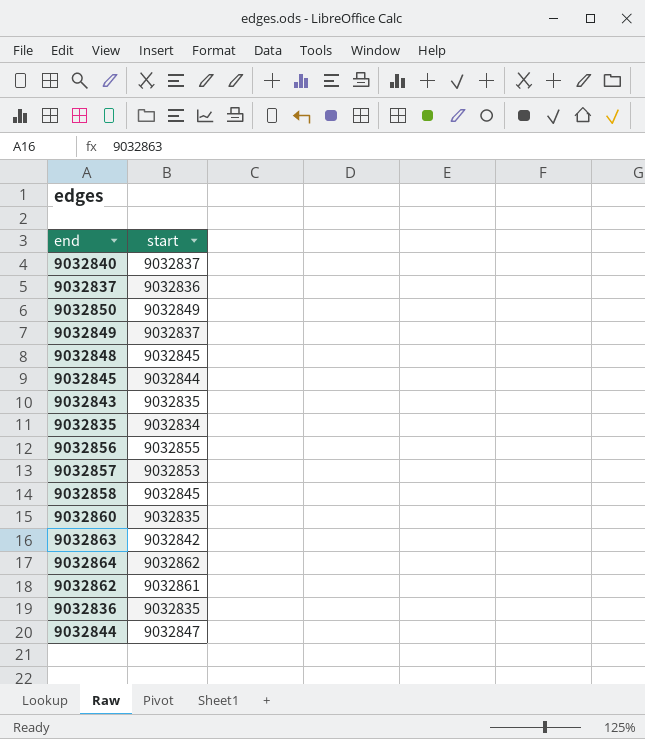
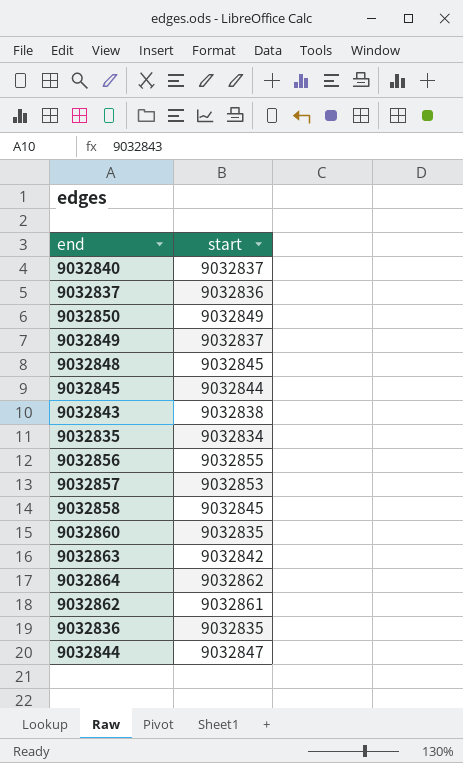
9032843 | start: 9032835 -> 9032838

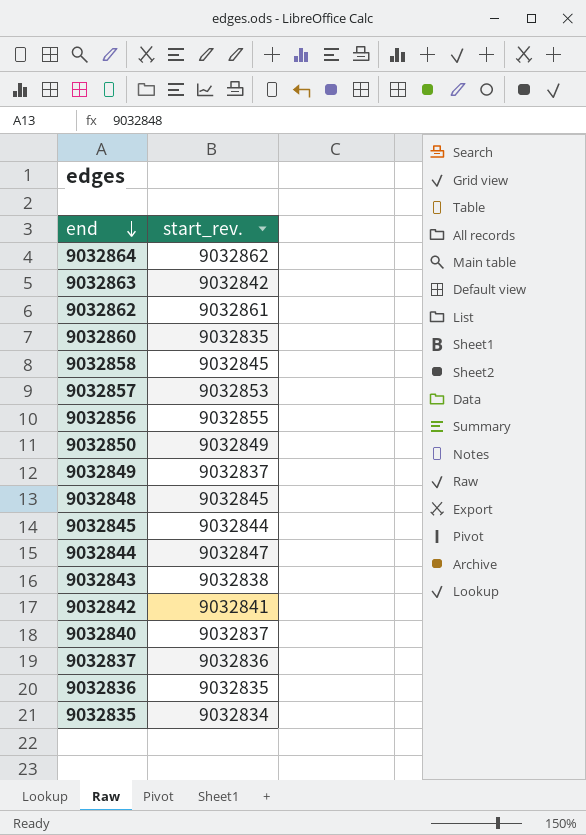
row order: none -> end descending
column name: start -> start_rev.
row 9032842: none -> 9032841

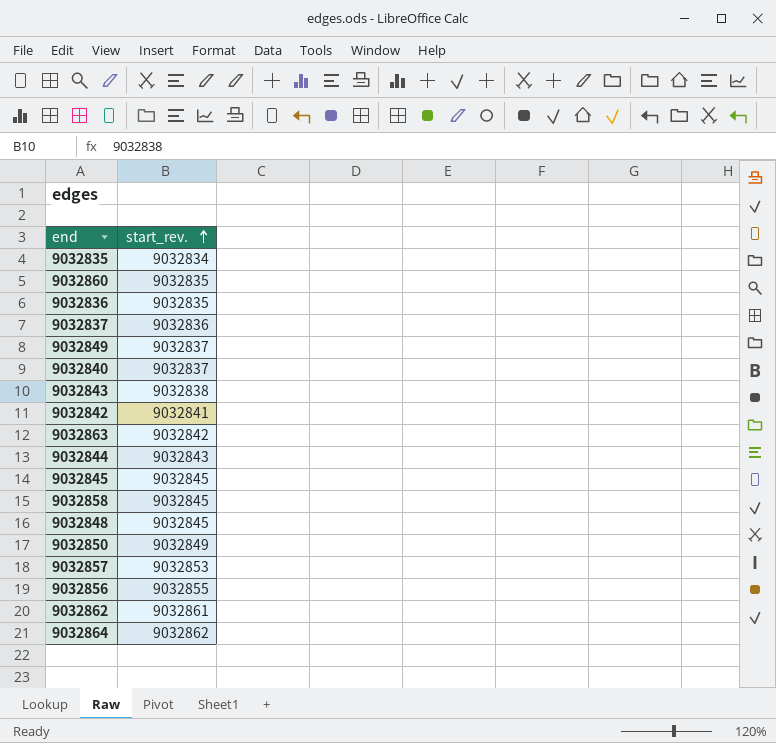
row order: end descending -> start_rev. ascending
9032844 | start_rev.: 9032847 -> 9032843
9032845 | start_rev.: 9032844 -> 9032845

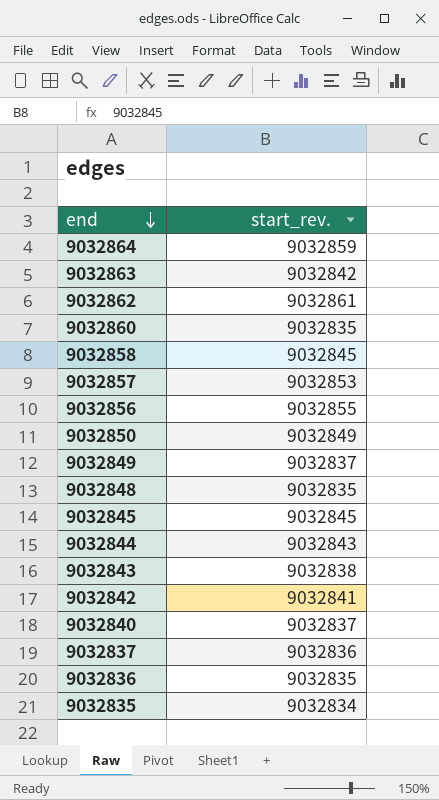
row order: start_rev. ascending -> end descending
9032864 | start_rev.: 9032862 -> 9032859
9032848 | start_rev.: 9032845 -> 9032835

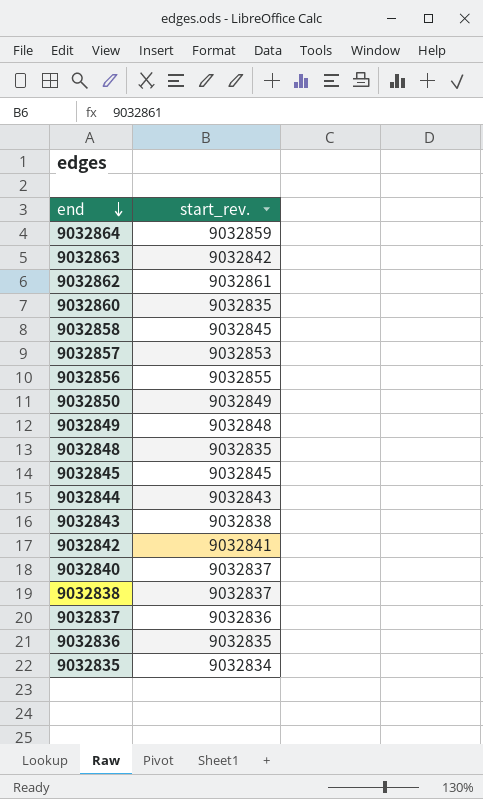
9032849 | start_rev.: 9032837 -> 9032848
row 9032838: none -> 9032837

